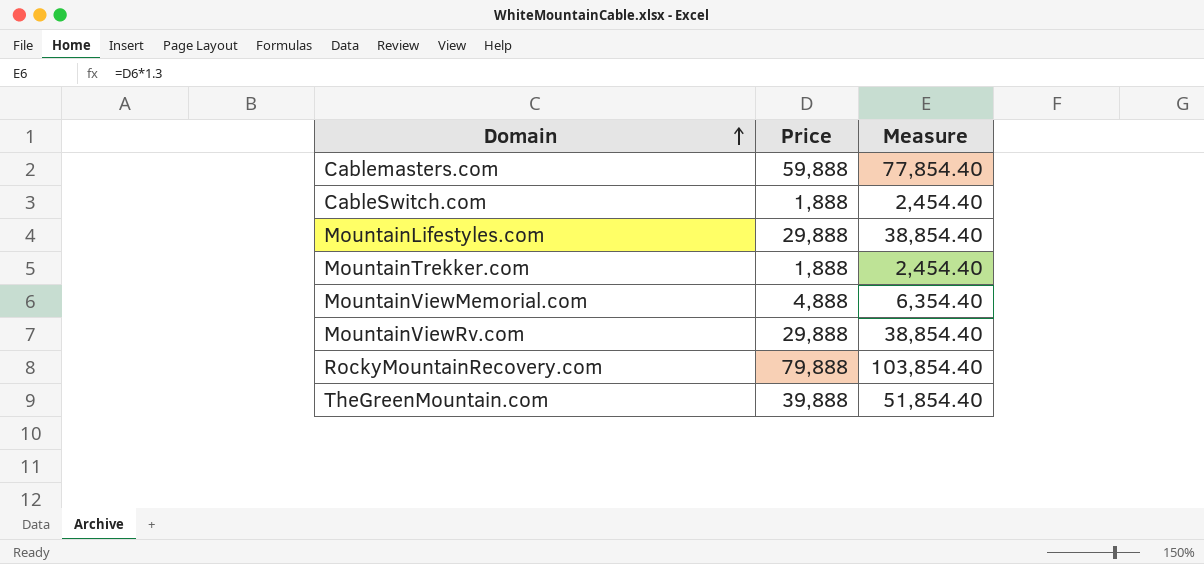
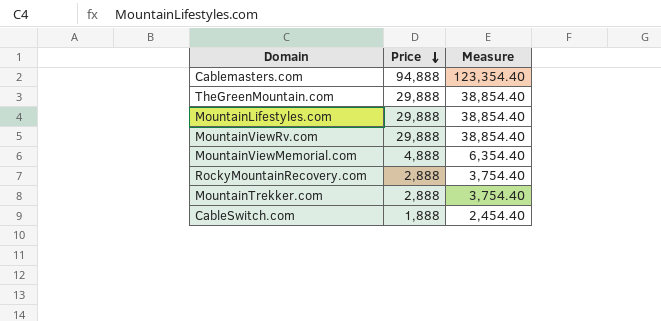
row order: Domain ascending -> Price descending
Cablemasters.com | Price: 59,888 -> 94,888
Cablemasters.com | Measure: 77,854.40 -> 123,354.40
TheGreenMountain.com | Price: 39,888 -> 29,888
TheGreenMountain.com | Measure: 51,854.40 -> 38,854.40
RockyMountainRecovery.com | Price: 79,888 -> 2,888
RockyMountainRecovery.com | Measure: 103,854.40 -> 3,754.40
MountainTrekker.com | Price: 1,888 -> 2,888
MountainTrekker.com | Measure: 2,454.40 -> 3,754.40

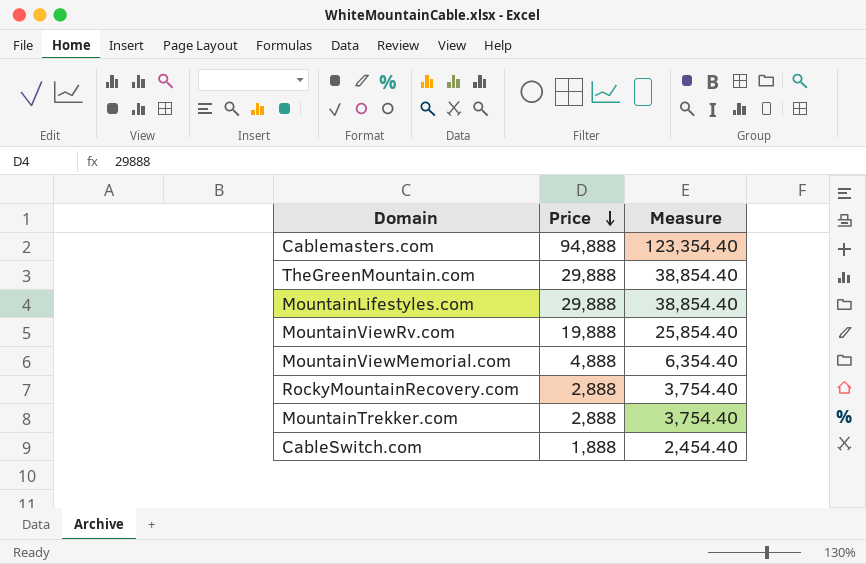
MountainViewRv.com | Price: 29,888 -> 19,888
MountainViewRv.com | Measure: 38,854.40 -> 25,854.40

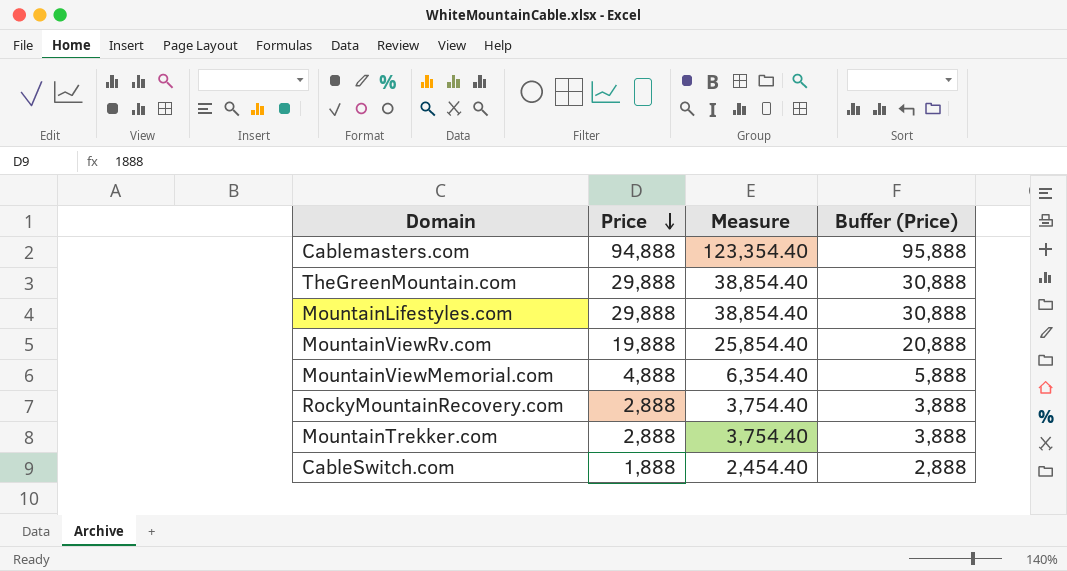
column Buffer (Price) | formula: none -> [Price] + 1000

